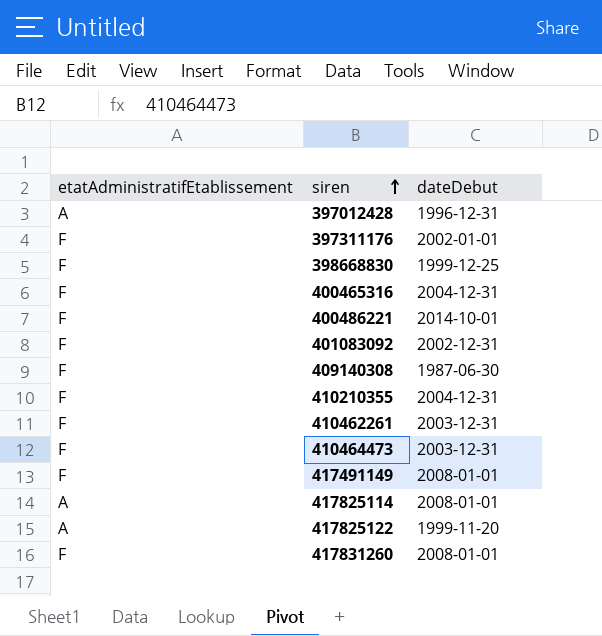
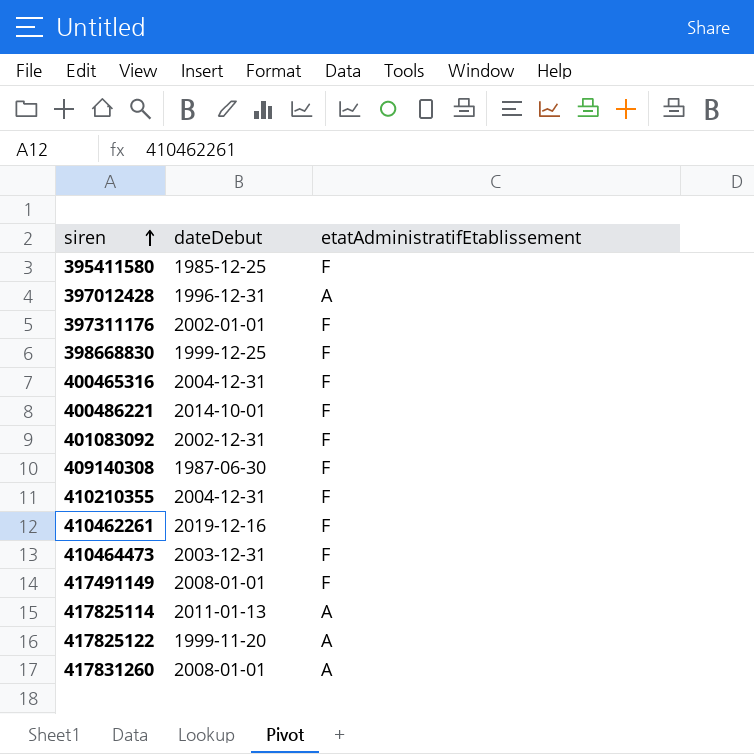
column etatAdministratifEtablissement | position: 1 -> 3
row 395411580: none -> 1985-12-25 | F
410462261 | dateDebut: 2003-12-31 -> 2019-12-16
417825114 | dateDebut: 2008-01-01 -> 2011-01-13
417831260 | etatAdministratifEtablissement: F -> A

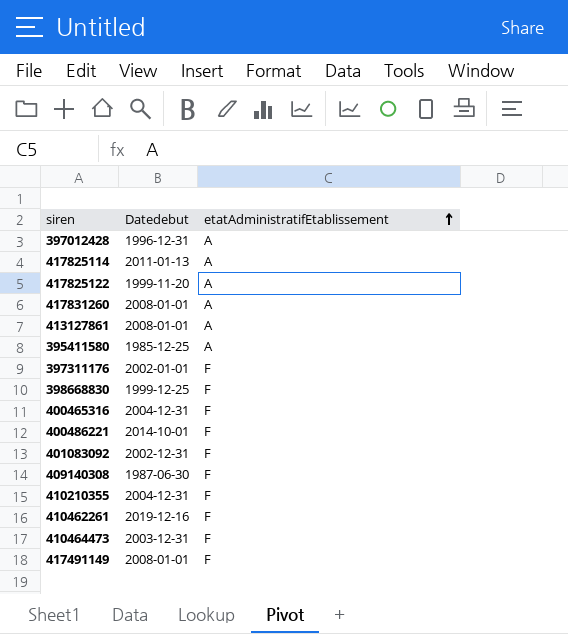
row order: siren ascending -> etatAdministratifEtablissement ascending
column name: dateDebut -> Datedebut
row 413127861: none -> 2008-01-01 | A
395411580 | etatAdministratifEtablissement: F -> A

